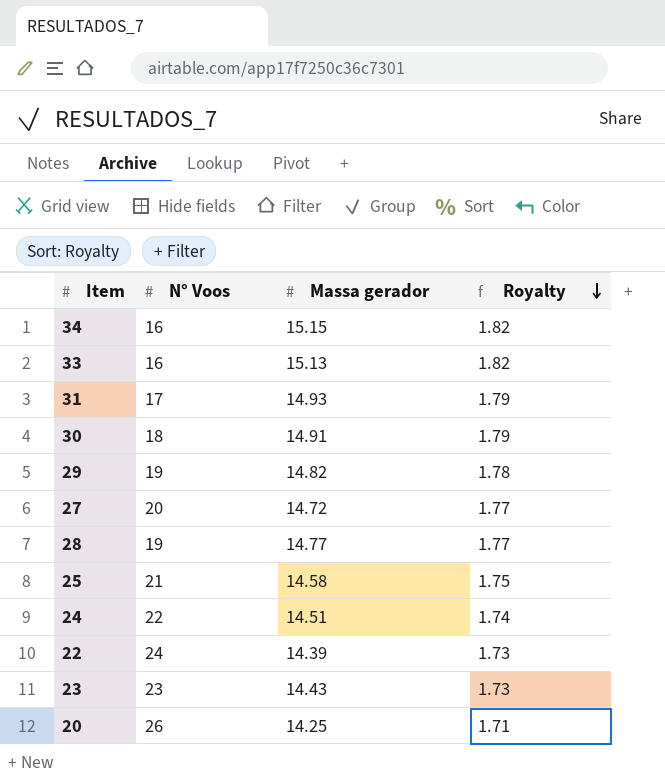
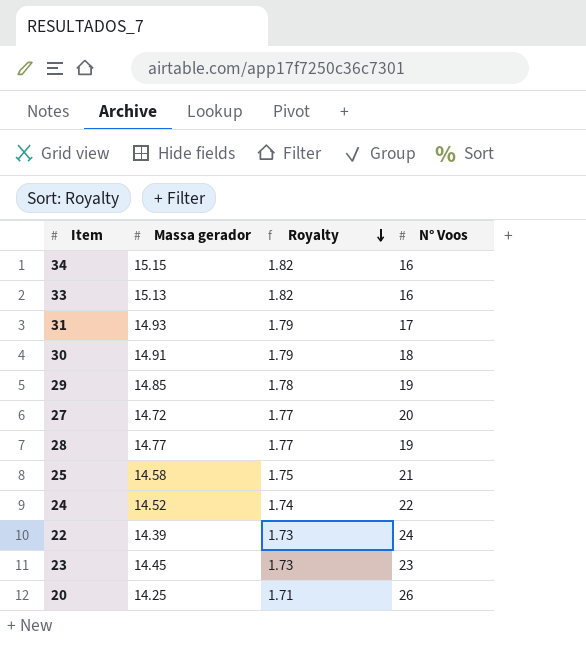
column N° Voos | position: 2 -> 4
29 | Massa gerador: 14.82 -> 14.85
24 | Massa gerador: 14.51 -> 14.52
23 | Massa gerador: 14.43 -> 14.45

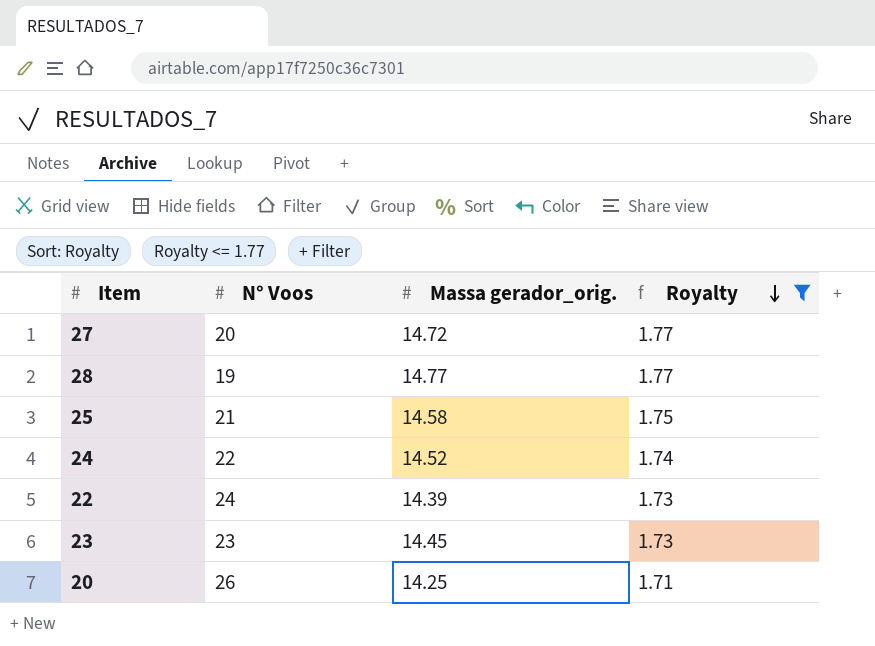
filter: none -> Royalty <= 1.77
column N° Voos | position: 4 -> 2
column name: Massa gerador -> Massa gerador_orig.

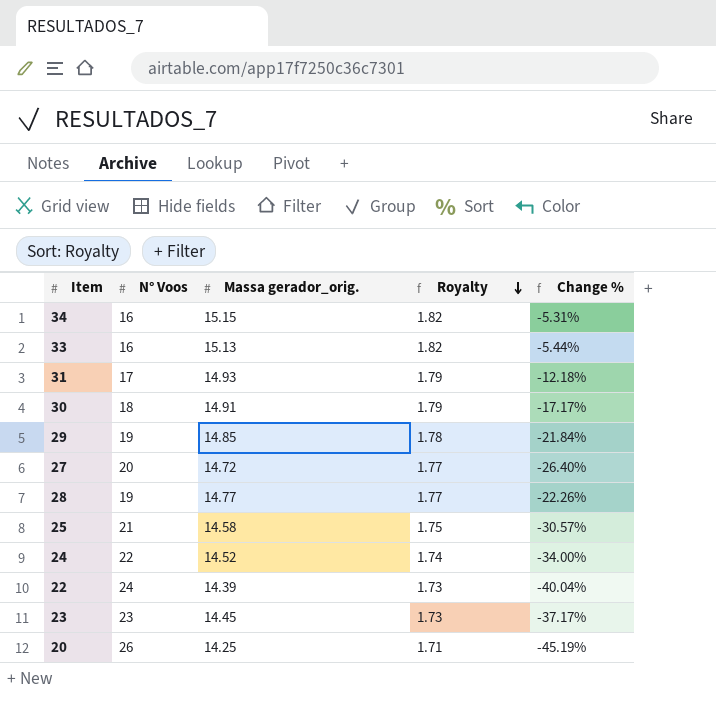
filter: Royalty <= 1.77 -> none
column Change % | formula: none -> ([Massa gerador_orig.] - [N° Voos]) / [N° Voos]

